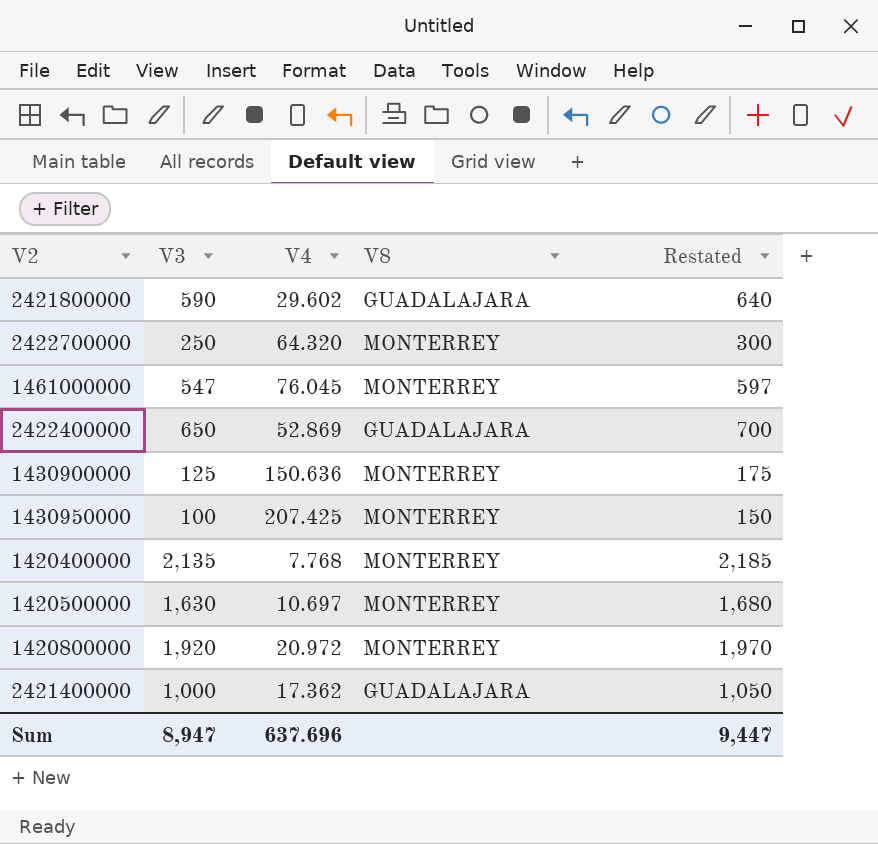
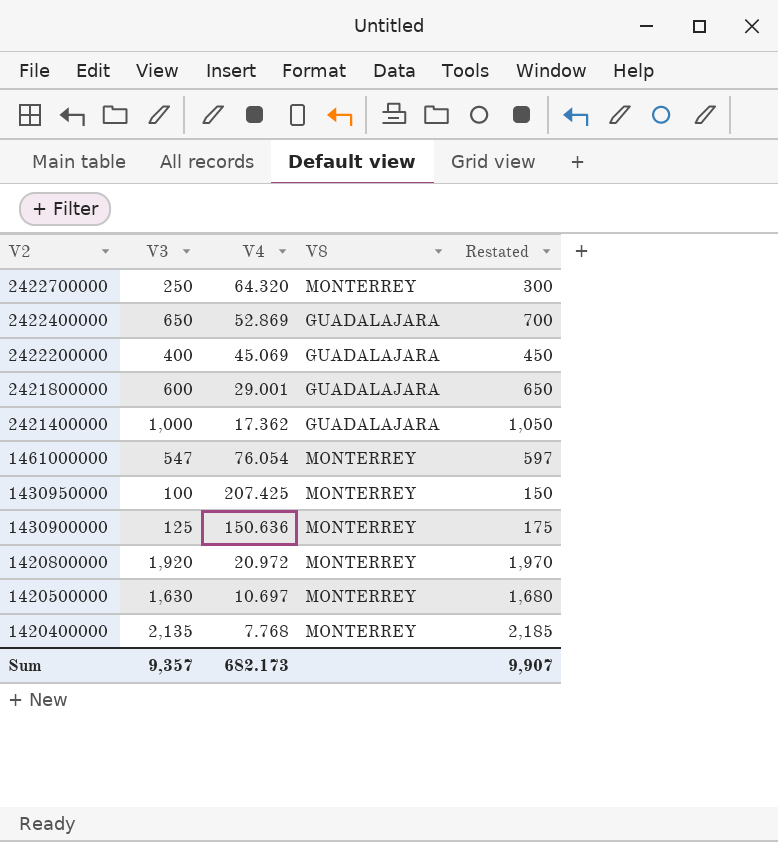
row order: none -> V2 descending
row 2422200000: none -> 400 | 45.069 | GUADALAJARA | 450
2421800000 | V3: 590 -> 600
2421800000 | V4: 29.602 -> 29.001
2421800000 | Restated: 640 -> 650
1461000000 | V4: 76.045 -> 76.054
Sum | V3: 8,947 -> 9,357
Sum | V4: 637.696 -> 682.173
Sum | Restated: 9,447 -> 9,907

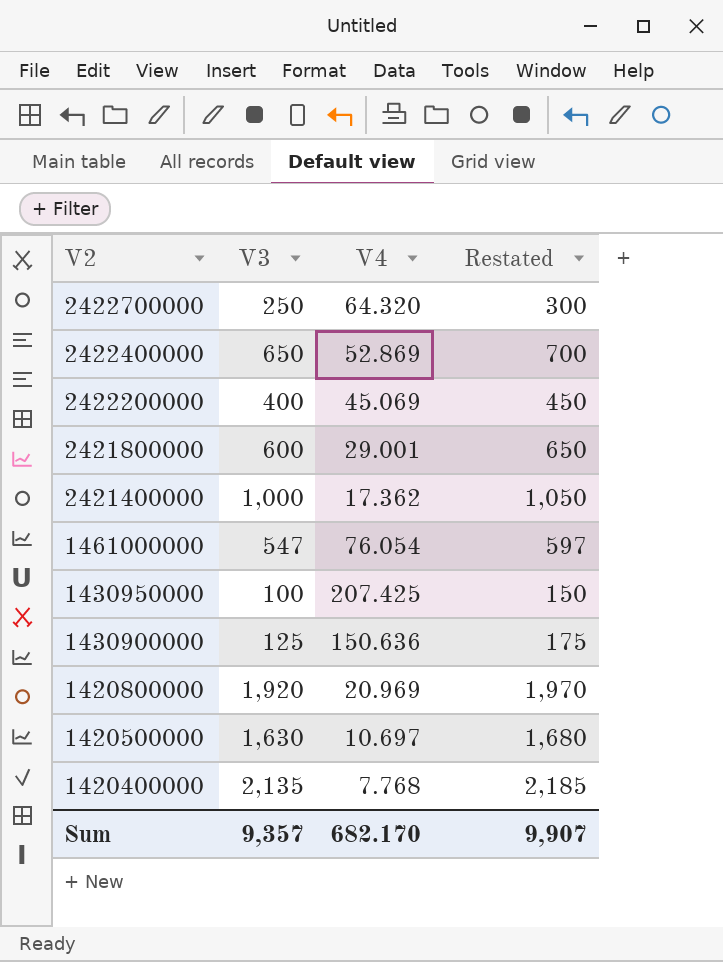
column V8 | position: 4 -> none
1420800000 | V4: 20.972 -> 20.969
Sum | V4: 682.173 -> 682.170

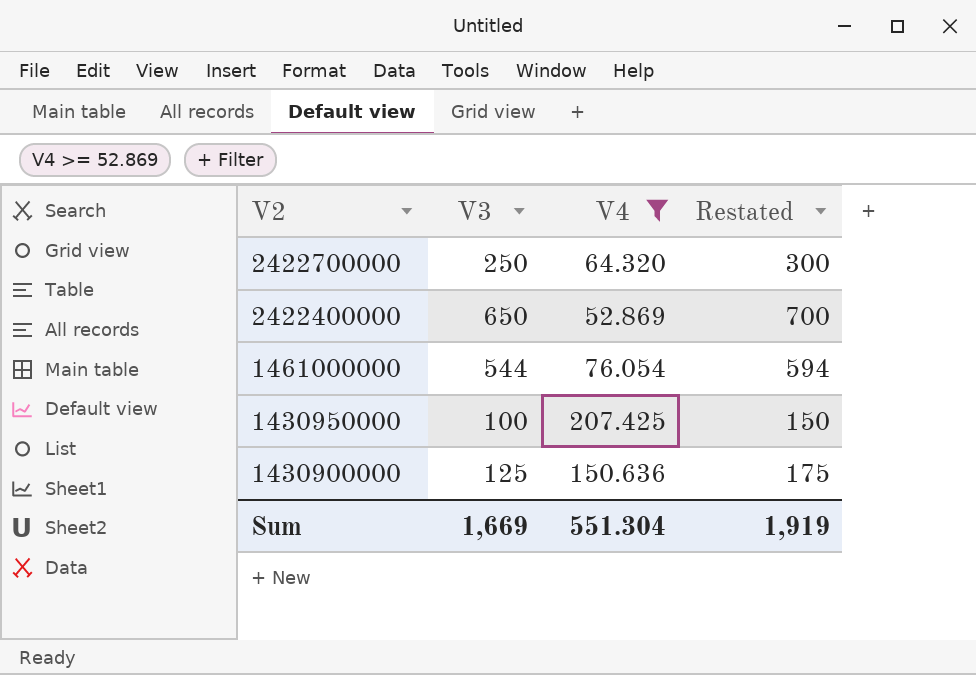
filter: none -> V4 >= 52.869
1461000000 | V3: 547 -> 544
1461000000 | Restated: 597 -> 594
Sum | V3: 9,357 -> 1,669
Sum | V4: 682.170 -> 551.304
Sum | Restated: 9,907 -> 1,919

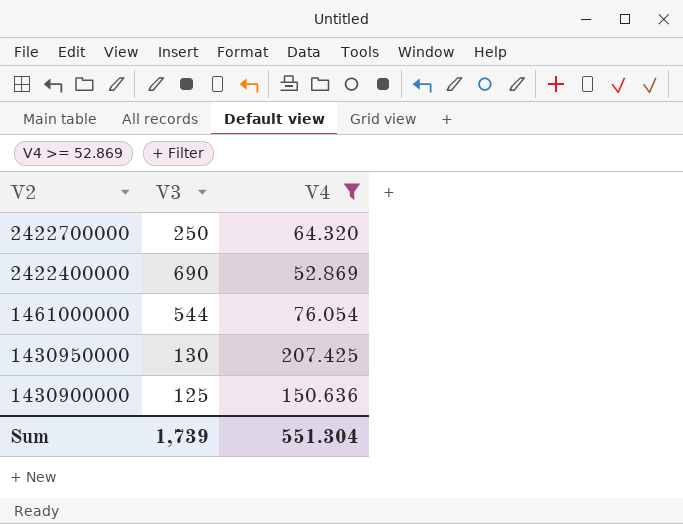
column Restated | formula: [V3] + 50 -> none
2422400000 | V3: 650 -> 690
1430950000 | V3: 100 -> 130
Sum | V3: 1,669 -> 1,739

